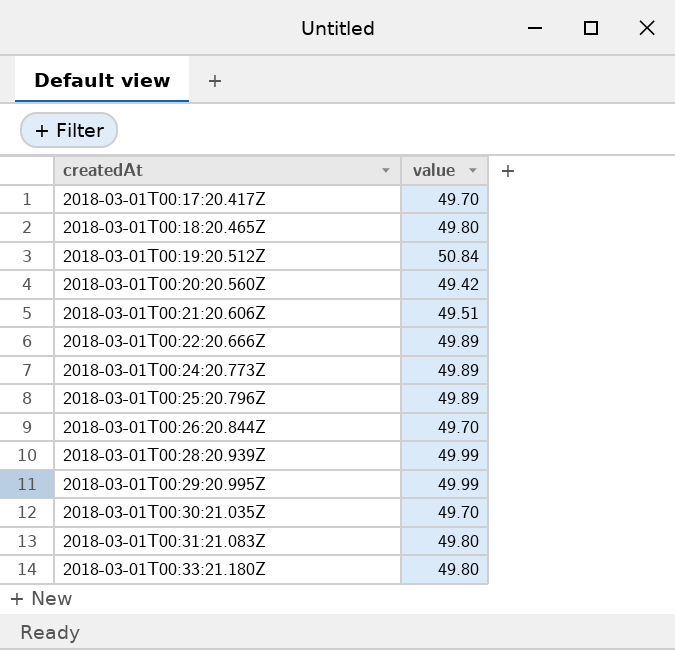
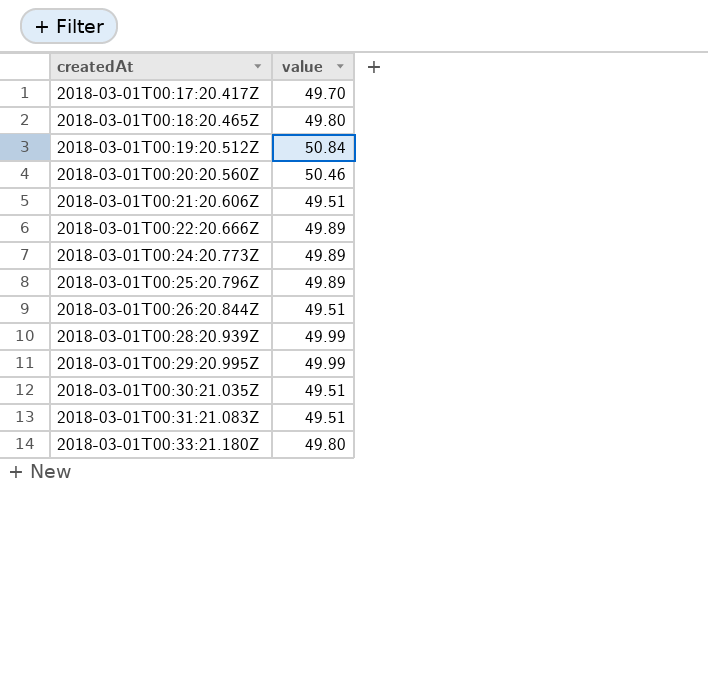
2018-03-01T00:20:20.560Z | value: 49.42 -> 50.46
2018-03-01T00:26:20.844Z | value: 49.70 -> 49.51
2018-03-01T00:30:21.035Z | value: 49.70 -> 49.51
2018-03-01T00:31:21.083Z | value: 49.80 -> 49.51

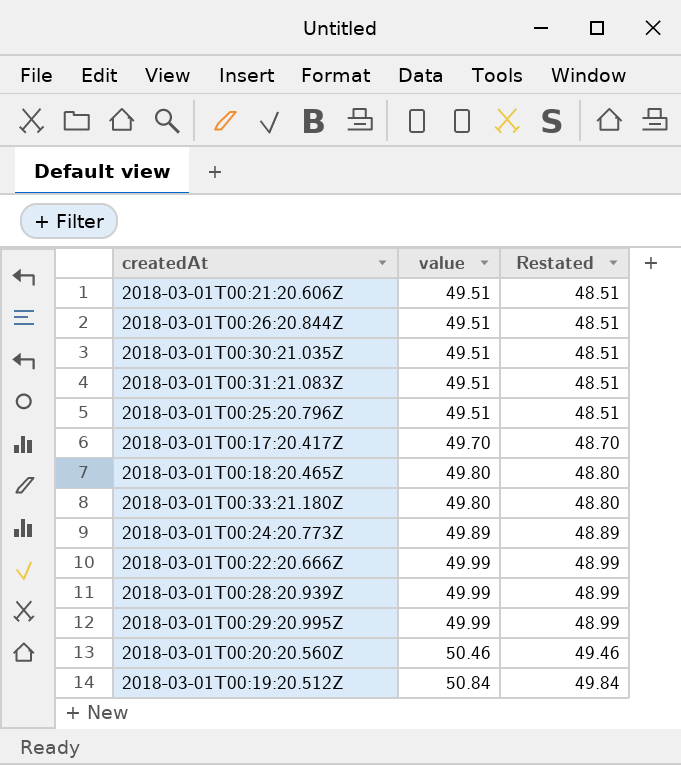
row order: createdAt ascending -> value ascending
column Restated | formula: none -> [value] - 1
2018-03-01T00:25:20.796Z | value: 49.89 -> 49.51
2018-03-01T00:22:20.666Z | value: 49.89 -> 49.99

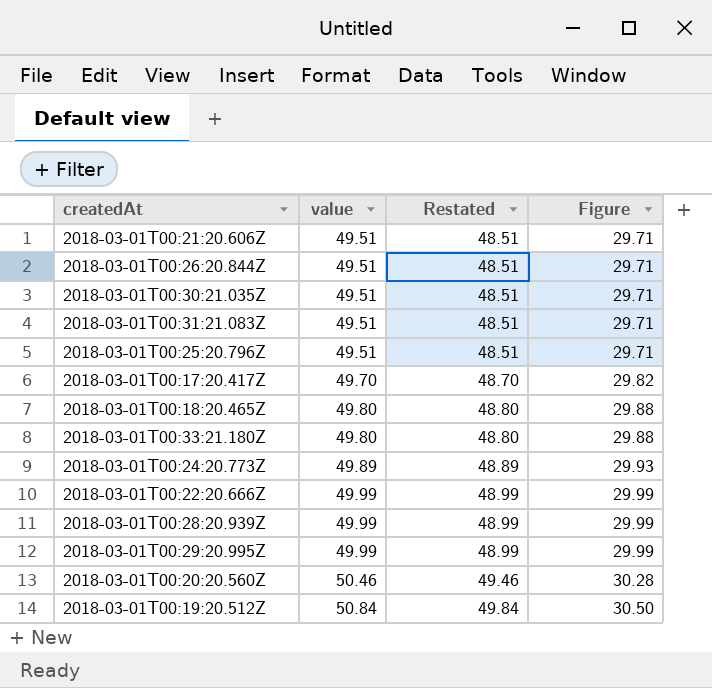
column Figure | formula: none -> [value] * 0.6

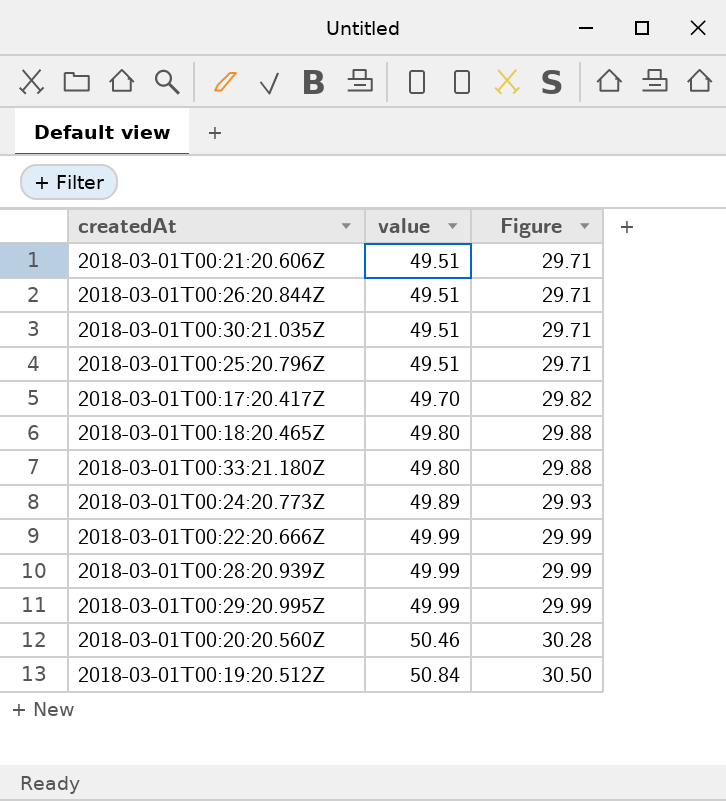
column Restated | formula: [value] - 1 -> none
row 2018-03-01T00:31:21.083Z: 49.51 | 48.51 | 29.71 -> none

